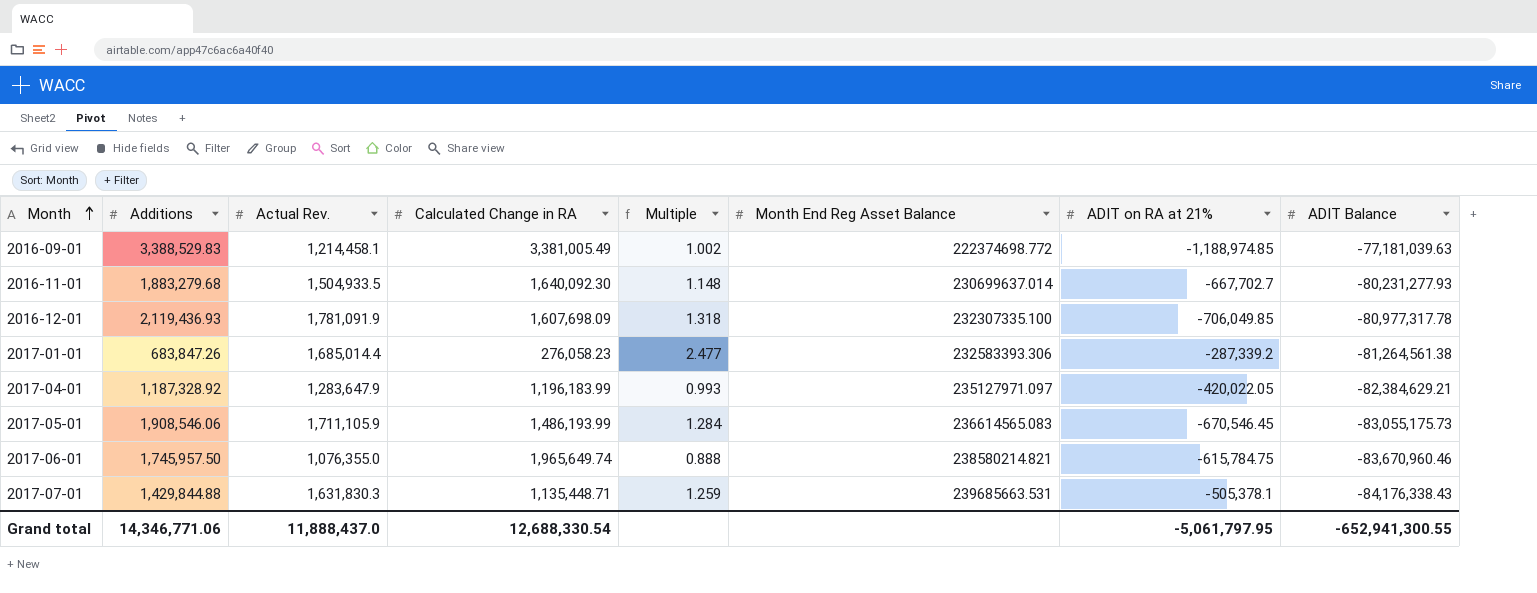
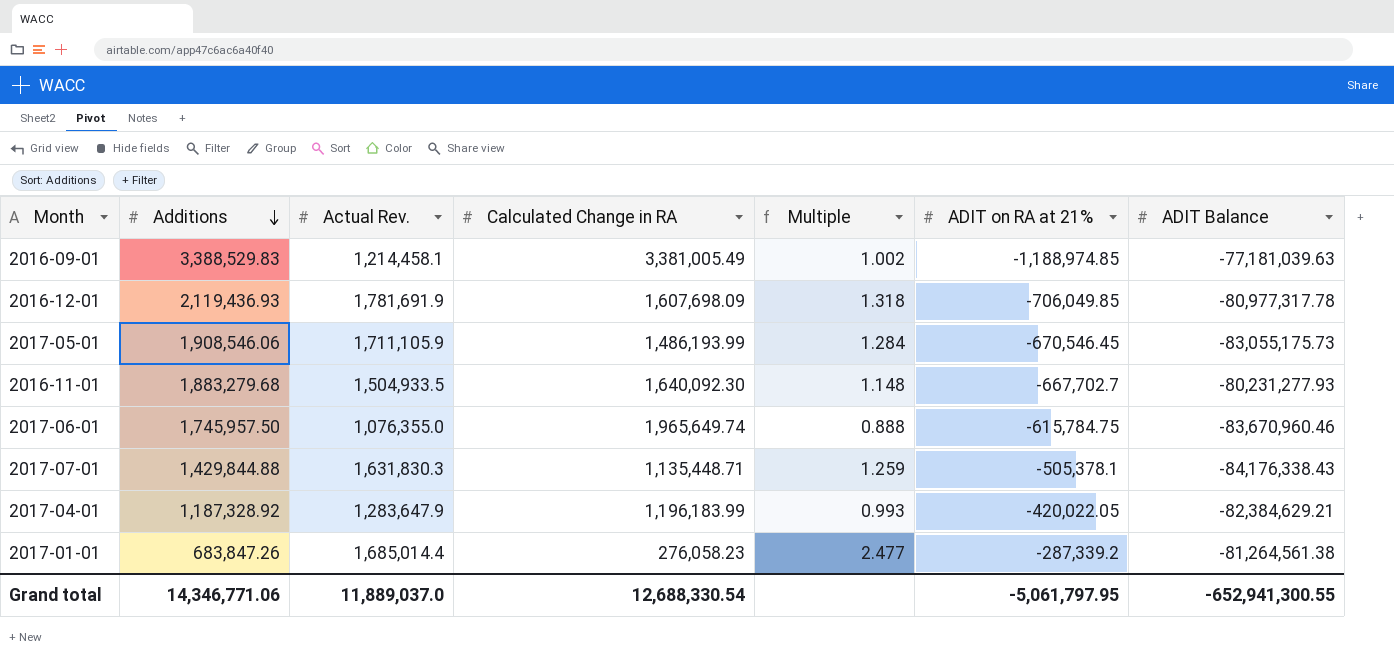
row order: Month ascending -> Additions descending
column Month End Reg Asset Balance | position: 6 -> none
2016-12-01 | Actual Rev.: 1,781,091.9 -> 1,781,691.9
Grand total | Actual Rev.: 11,888,437.0 -> 11,889,037.0

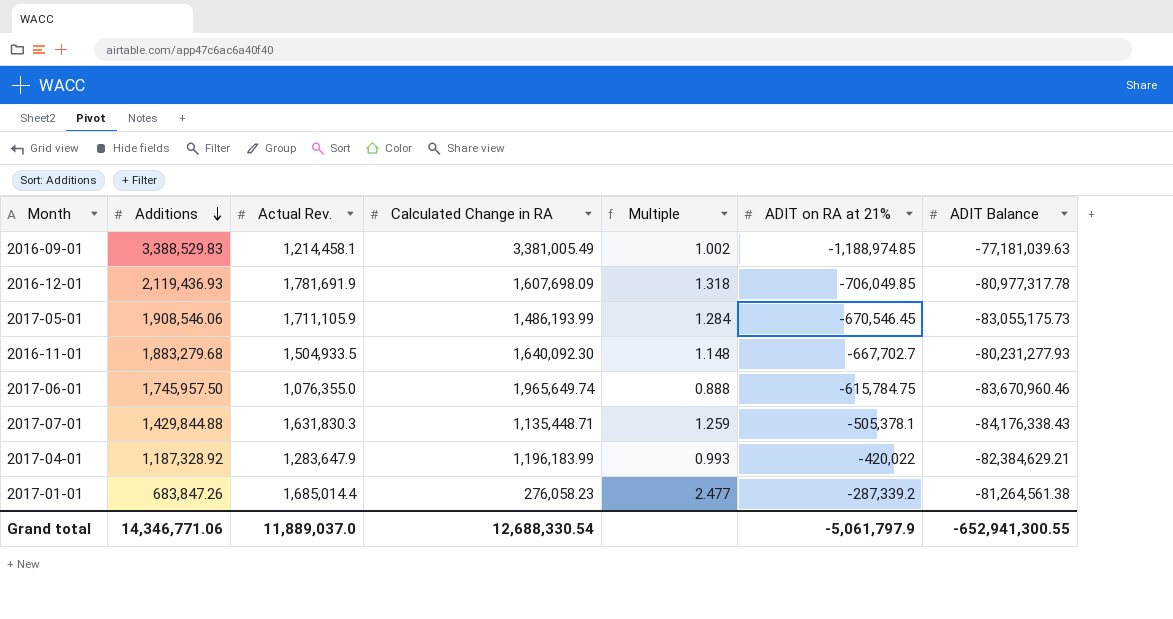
2017-04-01 | ADIT on RA at 21%: -420,022.05 -> -420,022
Grand total | ADIT on RA at 21%: -5,061,797.95 -> -5,061,797.9

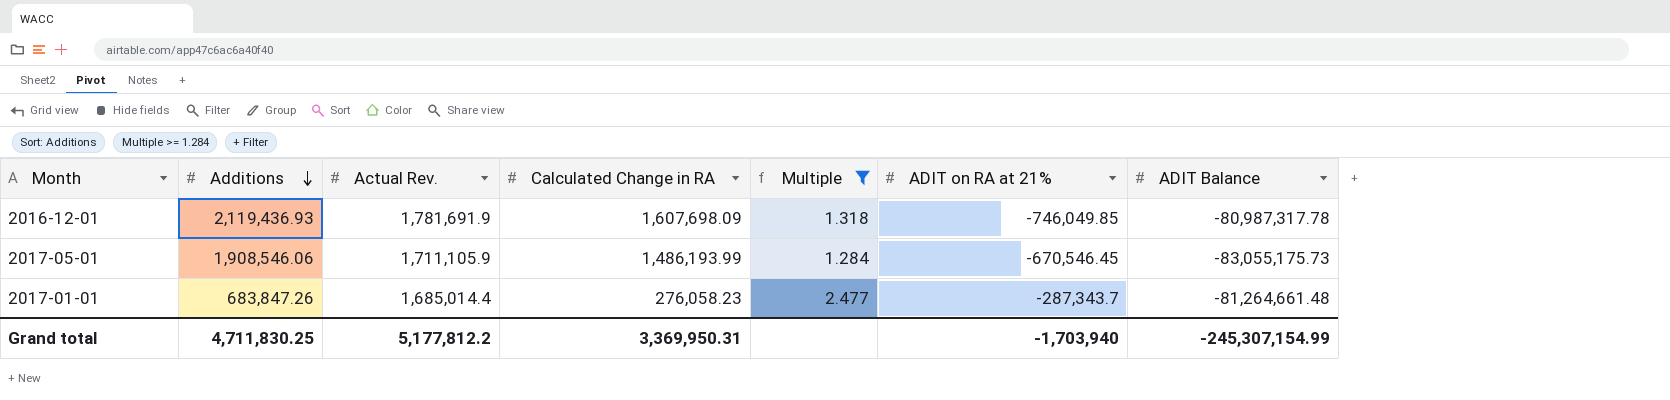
filter: none -> Multiple >= 1.284
2016-12-01 | ADIT on RA at 21%: -706,049.85 -> -746,049.85
2016-12-01 | ADIT Balance: -80,977,317.78 -> -80,987,317.78
2017-01-01 | ADIT on RA at 21%: -287,339.2 -> -287,343.7
2017-01-01 | ADIT Balance: -81,264,561.38 -> -81,264,661.48
Grand total | Additions: 14,346,771.06 -> 4,711,830.25
Grand total | Actual Rev.: 11,889,037.0 -> 5,177,812.2
Grand total | Calculated Change in RA: 12,688,330.54 -> 3,369,950.31
Grand total | ADIT on RA at 21%: -5,061,797.9 -> -1,703,940
Grand total | ADIT Balance: -652,941,300.55 -> -245,307,154.99

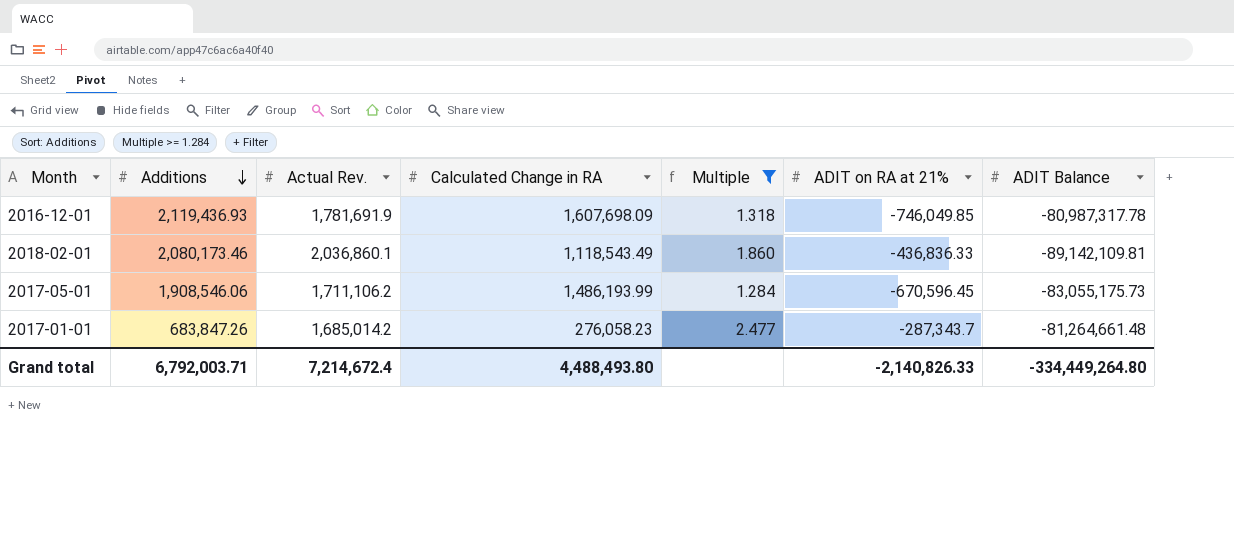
row 2018-02-01: none -> 2,080,173.46 | 2,036,860.1 | 1,118,543.49 | 1.860 | -436,836.33 | -89,142,109.81
2017-05-01 | Actual Rev.: 1,711,105.9 -> 1,711,106.2
2017-05-01 | ADIT on RA at 21%: -670,546.45 -> -670,596.45
2017-01-01 | Actual Rev.: 1,685,014.4 -> 1,685,014.2
Grand total | Additions: 4,711,830.25 -> 6,792,003.71
Grand total | Actual Rev.: 5,177,812.2 -> 7,214,672.4
Grand total | Calculated Change in RA: 3,369,950.31 -> 4,488,493.80
Grand total | ADIT on RA at 21%: -1,703,940 -> -2,140,826.33
Grand total | ADIT Balance: -245,307,154.99 -> -334,449,264.80

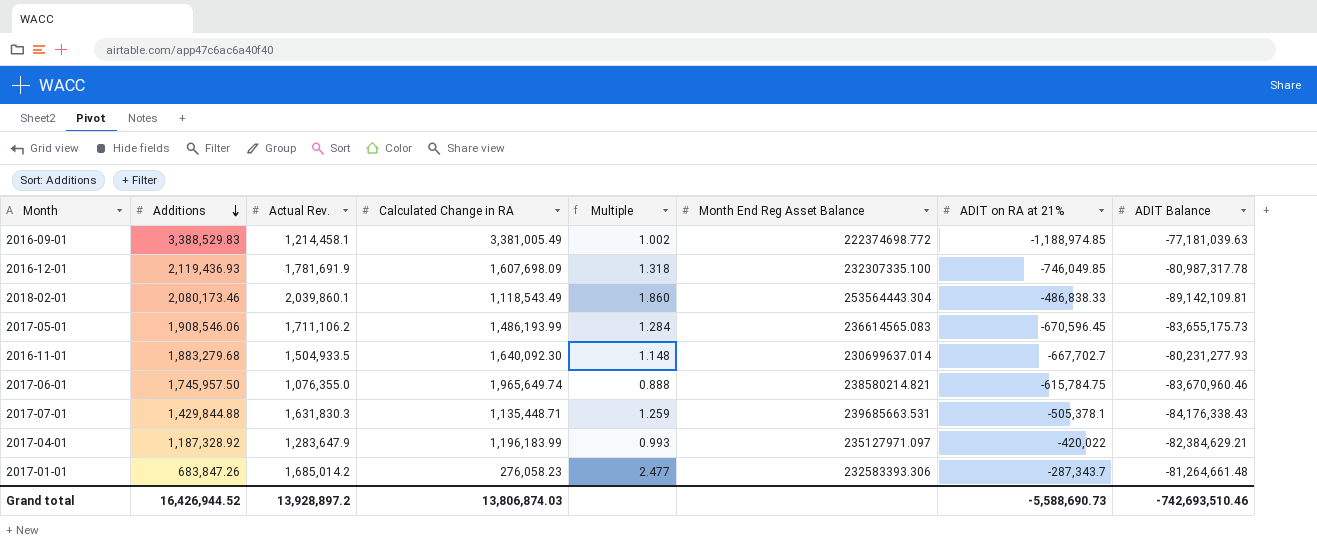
filter: Multiple >= 1.284 -> none
column Month End Reg Asset Balance | position: none -> 6
2018-02-01 | Actual Rev.: 2,036,860.1 -> 2,039,860.1
2018-02-01 | ADIT on RA at 21%: -436,836.33 -> -486,838.33
2017-05-01 | ADIT Balance: -83,055,175.73 -> -83,655,175.73
Grand total | Additions: 6,792,003.71 -> 16,426,944.52
Grand total | Actual Rev.: 7,214,672.4 -> 13,928,897.2
Grand total | Calculated Change in RA: 4,488,493.80 -> 13,806,874.03
Grand total | ADIT on RA at 21%: -2,140,826.33 -> -5,588,690.73
Grand total | ADIT Balance: -334,449,264.80 -> -742,693,510.46

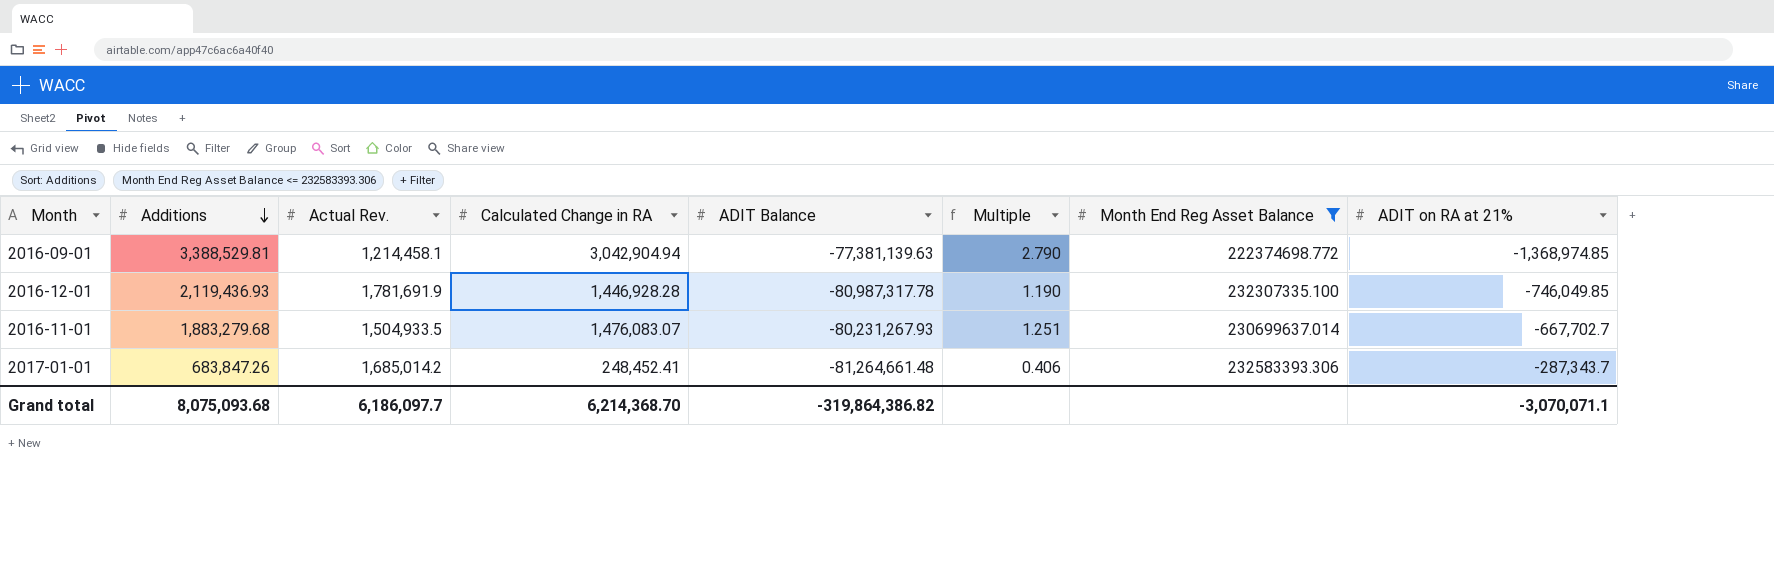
filter: none -> Month End Reg Asset Balance <= 232583393.306
column ADIT Balance | position: 8 -> 5
column Multiple | formula: [Additions] / [Calculated Change in RA] -> [Additions] / [Actual Rev.]
2016-09-01 | Additions: 3,388,529.83 -> 3,388,529.81
2016-09-01 | Calculated Change in RA: 3,381,005.49 -> 3,042,904.94
2016-09-01 | ADIT Balance: -77,181,039.63 -> -77,381,139.63
2016-09-01 | ADIT on RA at 21%: -1,188,974.85 -> -1,368,974.85
2016-12-01 | Calculated Change in RA: 1,607,698.09 -> 1,446,928.28
2016-11-01 | Calculated Change in RA: 1,640,092.30 -> 1,476,083.07
2016-11-01 | ADIT Balance: -80,231,277.93 -> -80,231,267.93
2017-01-01 | Calculated Change in RA: 276,058.23 -> 248,452.41
Grand total | Additions: 16,426,944.52 -> 8,075,093.68
Grand total | Actual Rev.: 13,928,897.2 -> 6,186,097.7
Grand total | Calculated Change in RA: 13,806,874.03 -> 6,214,368.70
Grand total | ADIT Balance: -742,693,510.46 -> -319,864,386.82
Grand total | ADIT on RA at 21%: -5,588,690.73 -> -3,070,071.1

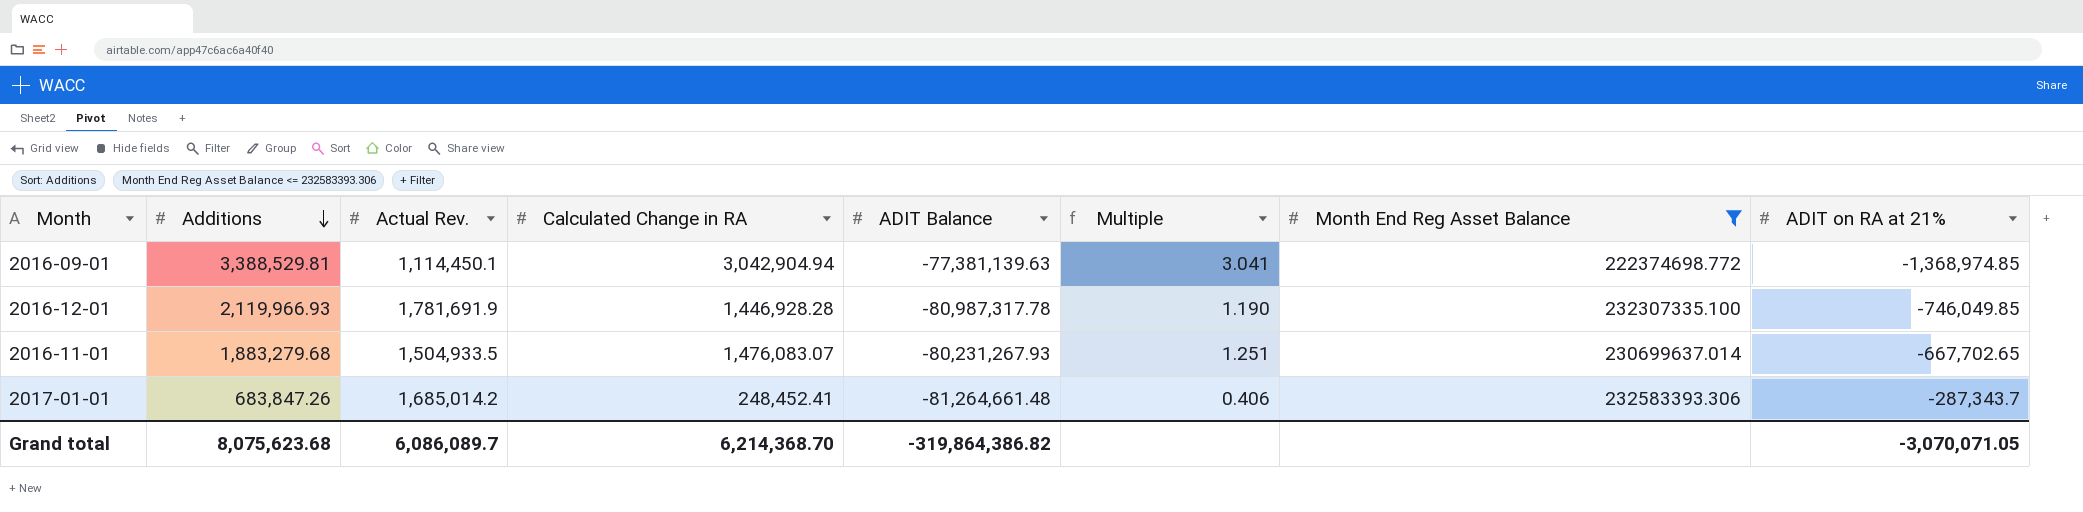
2016-09-01 | Actual Rev.: 1,214,458.1 -> 1,114,450.1
2016-09-01 | Multiple: 2.790 -> 3.041
2016-12-01 | Additions: 2,119,436.93 -> 2,119,966.93
2016-11-01 | ADIT on RA at 21%: -667,702.7 -> -667,702.65
Grand total | Additions: 8,075,093.68 -> 8,075,623.68
Grand total | Actual Rev.: 6,186,097.7 -> 6,086,089.7
Grand total | ADIT on RA at 21%: -3,070,071.1 -> -3,070,071.05

